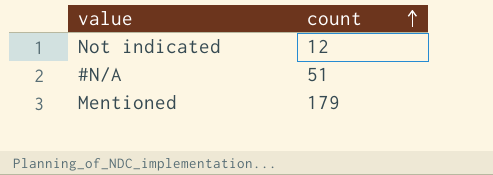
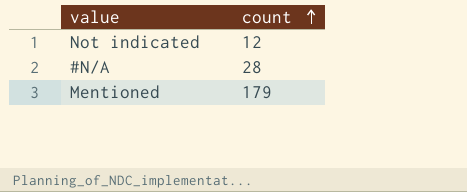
#N/A | count: 51 -> 28

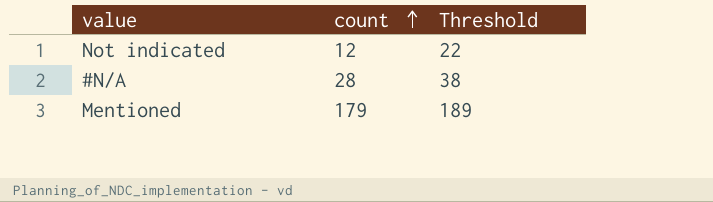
column Threshold | formula: none -> [count] + 10

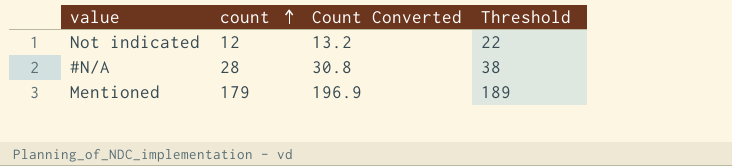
column Count Converted | formula: none -> [count] * 1.1

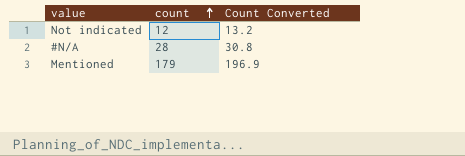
column Threshold | formula: [count] + 10 -> none

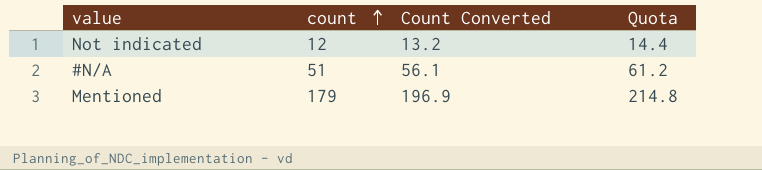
column Quota | formula: none -> [count] * 1.2
#N/A | count: 28 -> 51
#N/A | Count Converted: 30.8 -> 56.1

